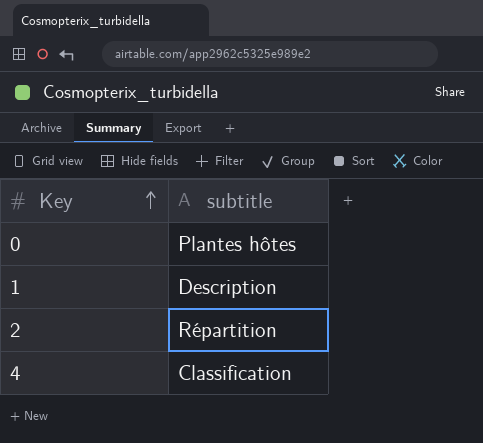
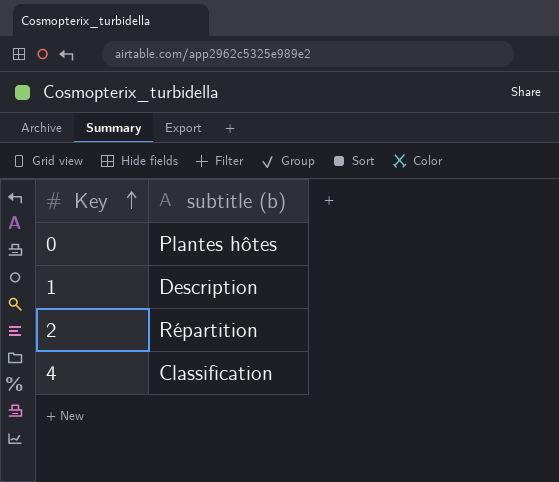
column name: subtitle -> subtitle (b)

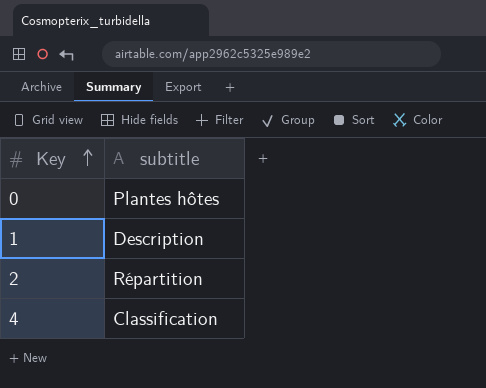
column name: subtitle (b) -> subtitle

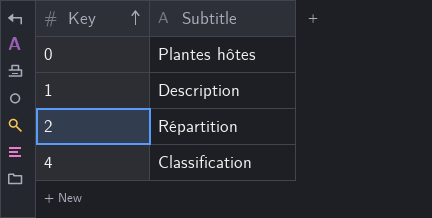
column name: subtitle -> Subtitle

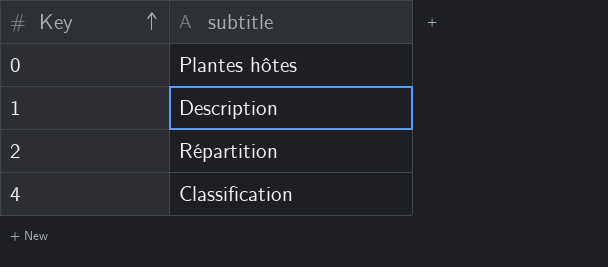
column name: Subtitle -> subtitle

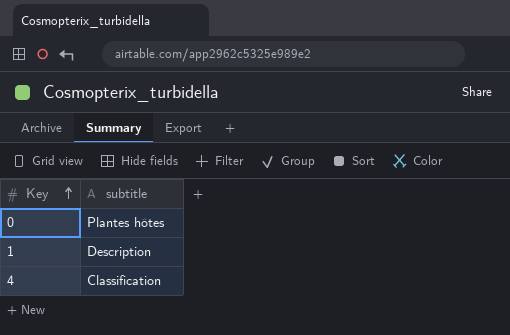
row 2: Répartition -> none

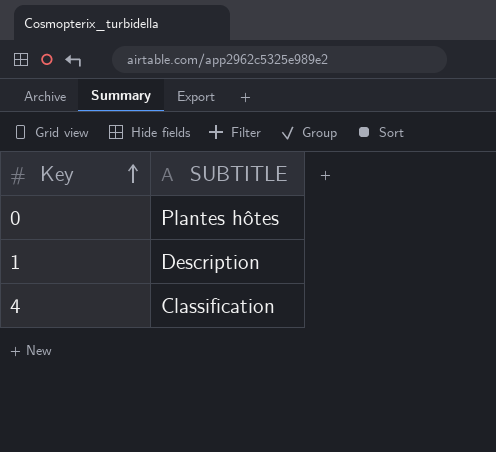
column name: subtitle -> SUBTITLE

